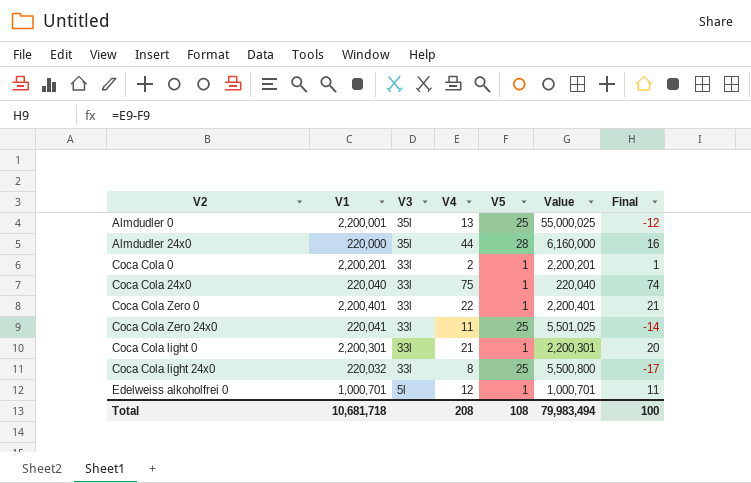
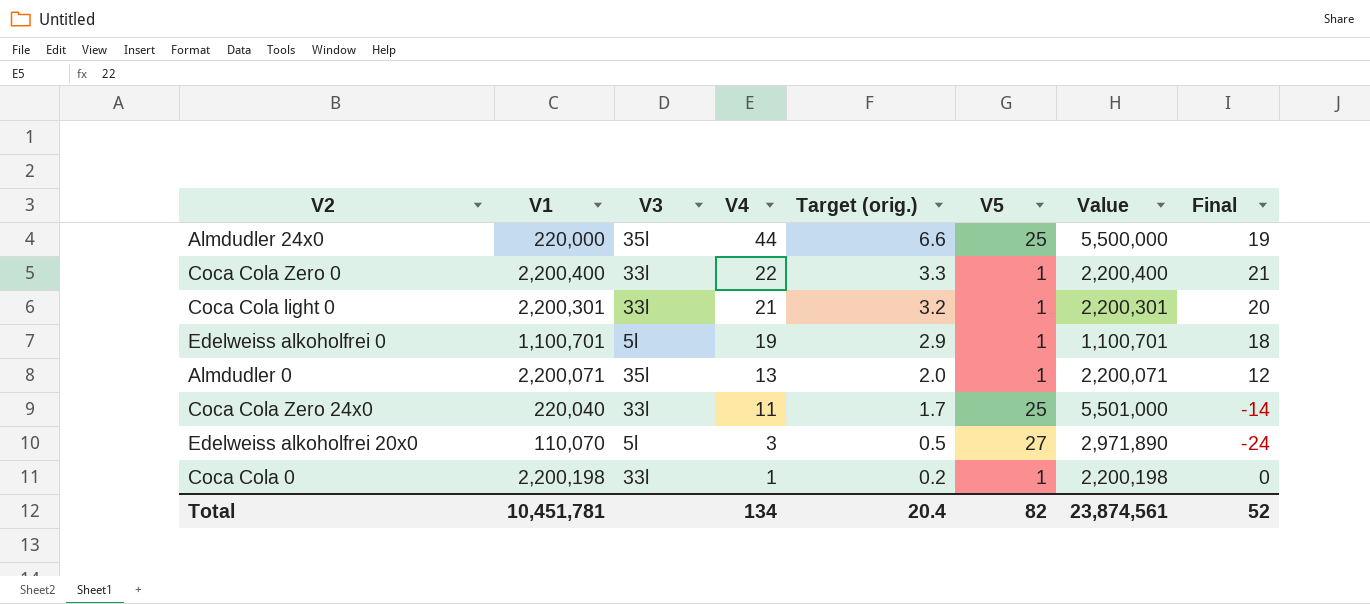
row order: V3 descending -> V4 descending
column Target (orig.) | formula: none -> [V4] * 0.15
row Coca Cola 24x0: 220,040 | 33l | 75 | 1 | 220,040 | 74 -> none
row Coca Cola light 24x0: 220,032 | 33l | 8 | 25 | 5,500,800 | -17 -> none
Almdudler 24x0 | V5: 28 -> 25
Almdudler 24x0 | Value: 6,160,000 -> 5,500,000
Almdudler 24x0 | Final: 16 -> 19
Coca Cola Zero 0 | V1: 2,200,401 -> 2,200,400
Coca Cola Zero 0 | Value: 2,200,401 -> 2,200,400
Edelweiss alkoholfrei 0 | V1: 1,000,701 -> 1,100,701
Edelweiss alkoholfrei 0 | V4: 12 -> 19
Edelweiss alkoholfrei 0 | Value: 1,000,701 -> 1,100,701
Edelweiss alkoholfrei 0 | Final: 11 -> 18
Almdudler 0 | V1: 2,200,001 -> 2,200,071
Almdudler 0 | V5: 25 -> 1
Almdudler 0 | Value: 55,000,025 -> 2,200,071
Almdudler 0 | Final: -12 -> 12
Coca Cola Zero 24x0 | V1: 220,041 -> 220,040
Coca Cola Zero 24x0 | Value: 5,501,025 -> 5,501,000
row Edelweiss alkoholfrei 20x0: none -> 110,070 | 5l | 3 | 0.5 | 27 | 2,971,890 | -24
Coca Cola 0 | V1: 2,200,201 -> 2,200,198
Coca Cola 0 | V4: 2 -> 1
Coca Cola 0 | Value: 2,200,201 -> 2,200,198
Coca Cola 0 | Final: 1 -> 0
Total | V1: 10,681,718 -> 10,451,781
Total | V4: 208 -> 134
Total | V5: 108 -> 82
Total | Value: 79,983,494 -> 23,874,561
Total | Final: 100 -> 52

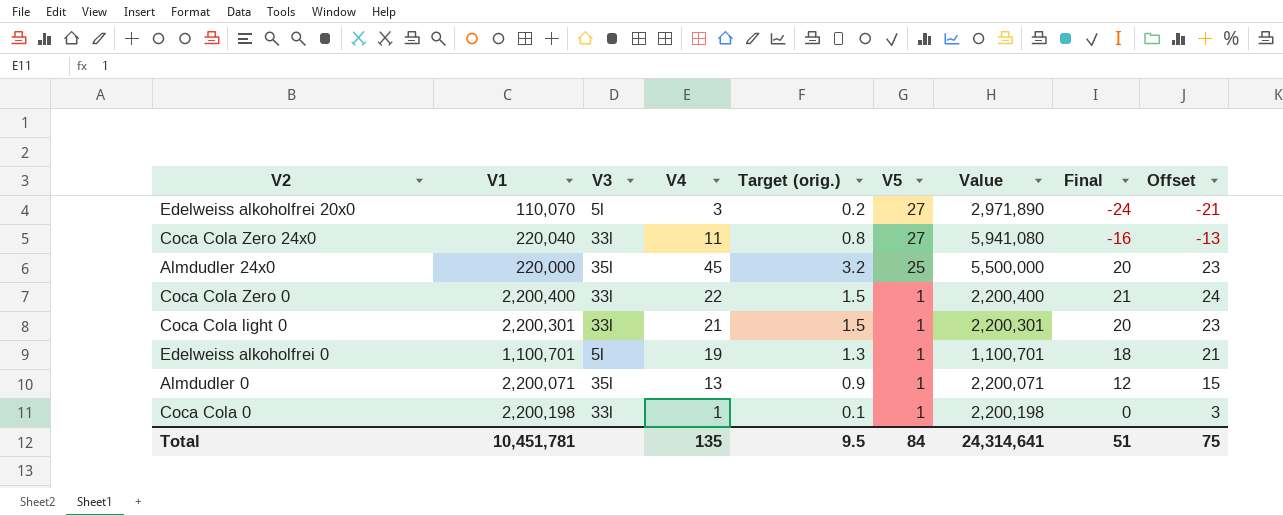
row order: V4 descending -> V5 descending
column Target (orig.) | formula: [V4] * 0.15 -> [V4] * 0.07
column Offset | formula: none -> [Final] + 3
Coca Cola Zero 24x0 | V5: 25 -> 27
Coca Cola Zero 24x0 | Value: 5,501,000 -> 5,941,080
Coca Cola Zero 24x0 | Final: -14 -> -16
Almdudler 24x0 | V4: 44 -> 45
Almdudler 24x0 | Final: 19 -> 20
Total | V4: 134 -> 135
Total | Target (orig.): 20.4 -> 9.5
Total | V5: 82 -> 84
Total | Value: 23,874,561 -> 24,314,641
Total | Final: 52 -> 51

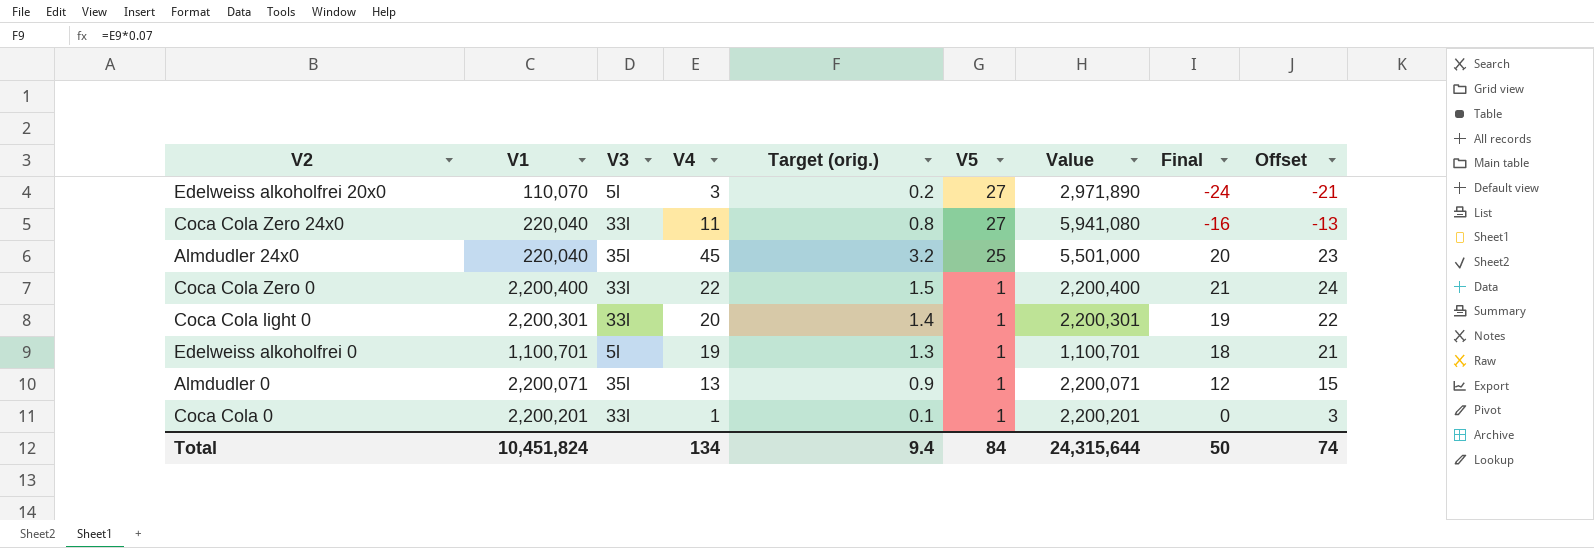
Almdudler 24x0 | V1: 220,000 -> 220,040
Almdudler 24x0 | Value: 5,500,000 -> 5,501,000
Coca Cola light 0 | V4: 21 -> 20
Coca Cola light 0 | Target (orig.): 1.5 -> 1.4
Coca Cola light 0 | Final: 20 -> 19
Coca Cola light 0 | Offset: 23 -> 22
Coca Cola 0 | V1: 2,200,198 -> 2,200,201
Coca Cola 0 | Value: 2,200,198 -> 2,200,201
Total | V1: 10,451,781 -> 10,451,824
Total | V4: 135 -> 134
Total | Target (orig.): 9.5 -> 9.4
Total | Value: 24,314,641 -> 24,315,644
Total | Final: 51 -> 50
Total | Offset: 75 -> 74

